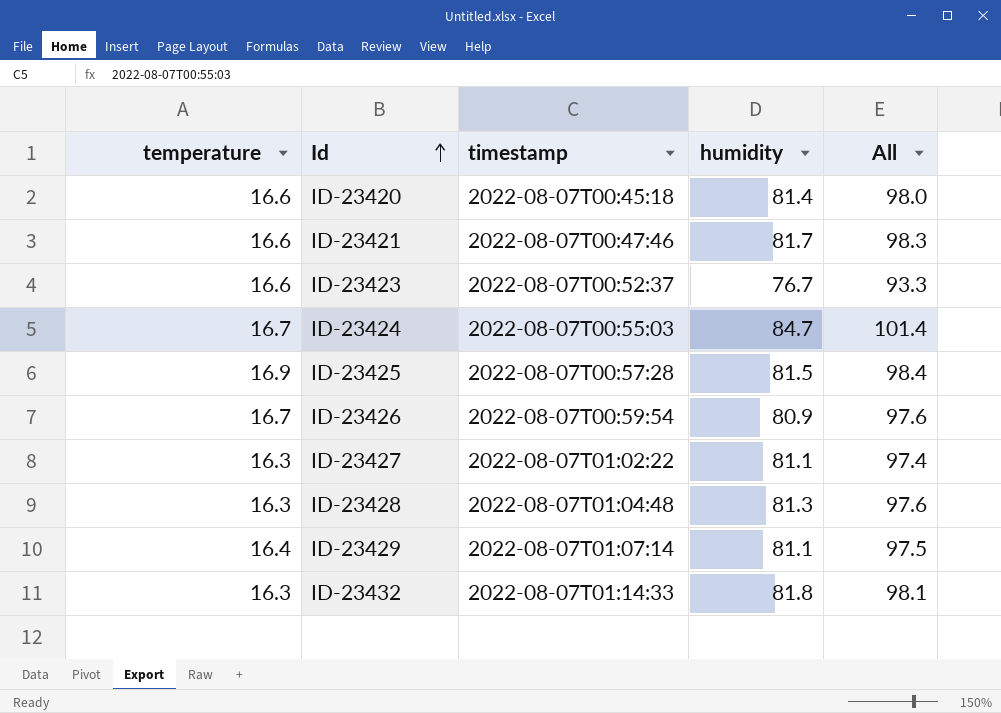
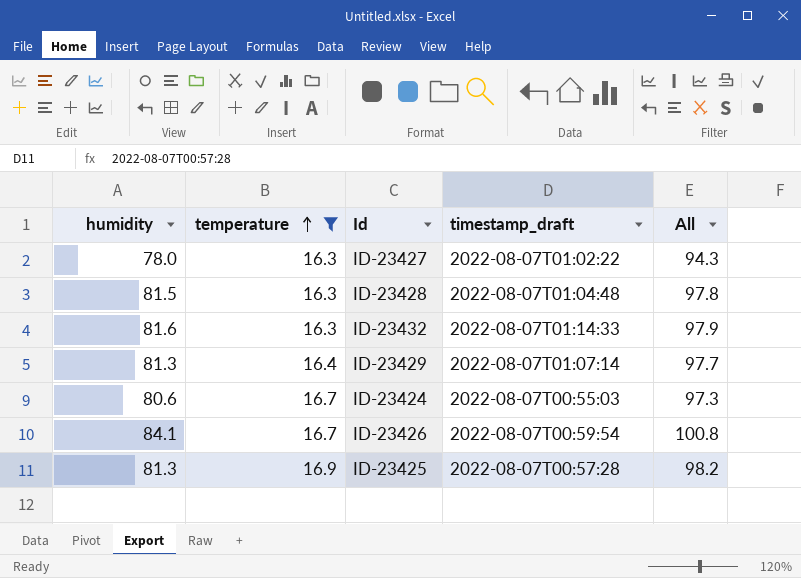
filter: none -> temperature != 16.6
row order: Id ascending -> temperature ascending
column humidity | position: 4 -> 1
column name: timestamp -> timestamp_draft
ID-23427 | humidity: 81.1 -> 78.0
ID-23427 | All: 97.4 -> 94.3
ID-23428 | humidity: 81.3 -> 81.5
ID-23428 | All: 97.6 -> 97.8
ID-23432 | humidity: 81.8 -> 81.6
ID-23432 | All: 98.1 -> 97.9
ID-23429 | humidity: 81.1 -> 81.3
ID-23429 | All: 97.5 -> 97.7
ID-23424 | humidity: 84.7 -> 80.6
ID-23424 | All: 101.4 -> 97.3
ID-23426 | humidity: 80.9 -> 84.1
ID-23426 | All: 97.6 -> 100.8
ID-23425 | humidity: 81.5 -> 81.3
ID-23425 | All: 98.4 -> 98.2

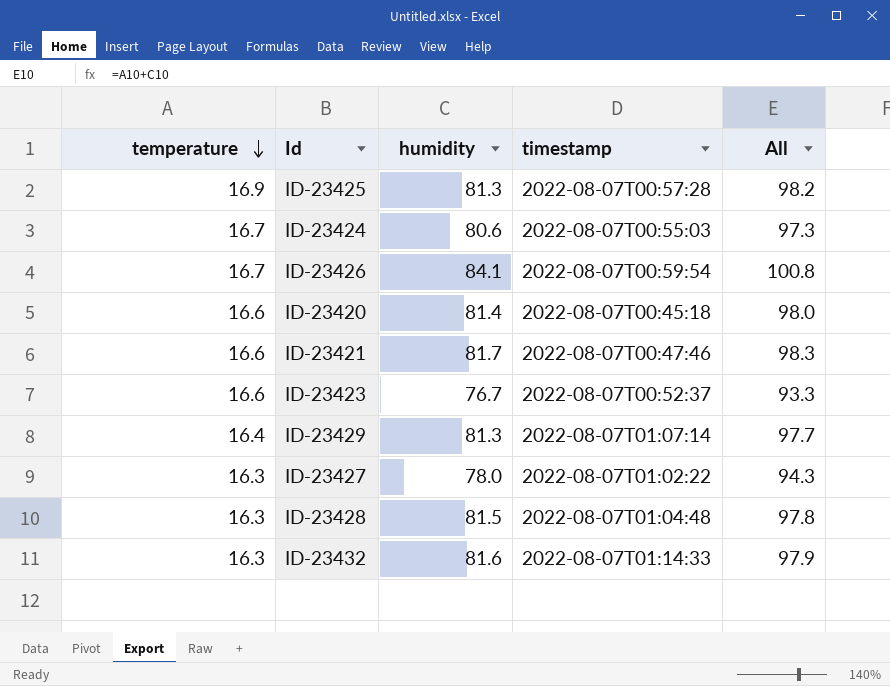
filter: temperature != 16.6 -> none
row order: temperature ascending -> temperature descending
column humidity | position: 1 -> 3
column name: timestamp_draft -> timestamp

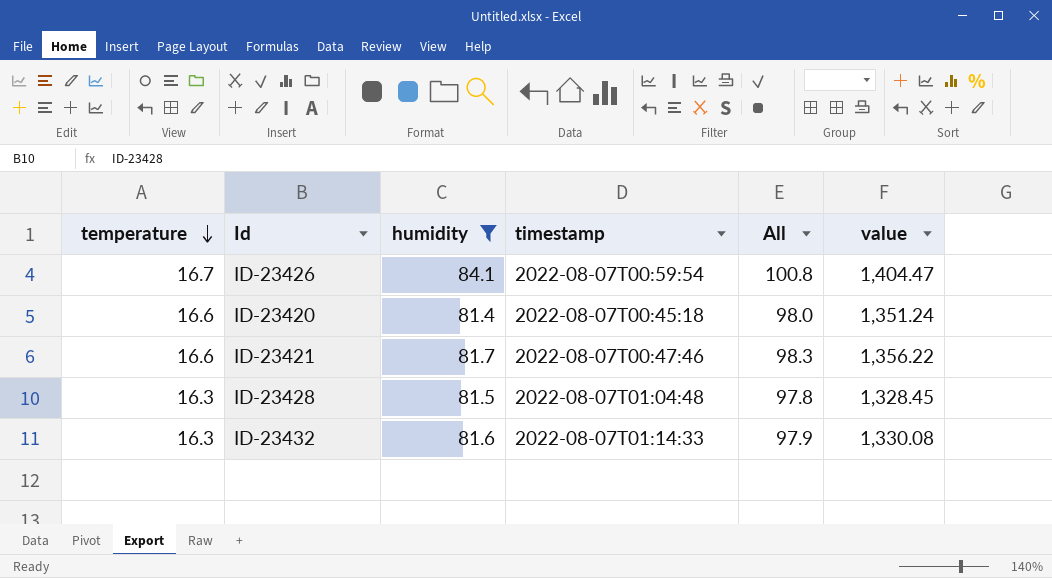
filter: none -> humidity >= 81.4
column value | formula: none -> [temperature] * [humidity]

